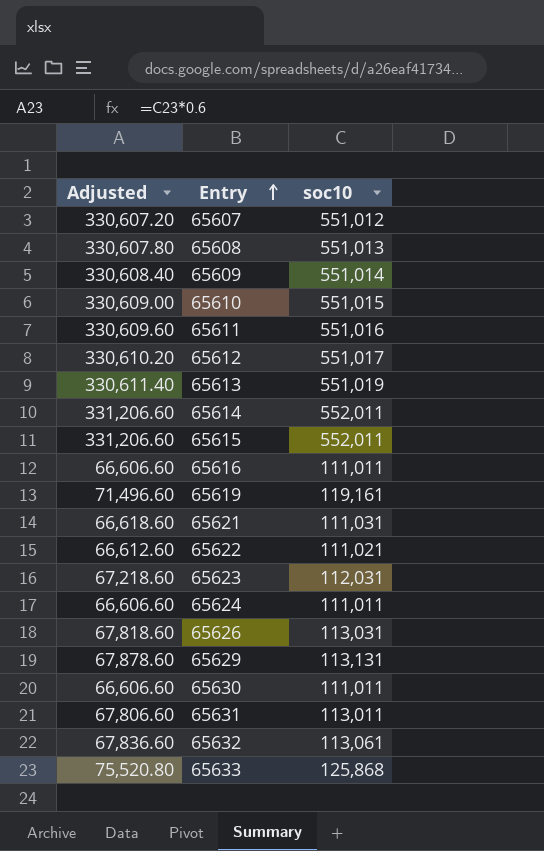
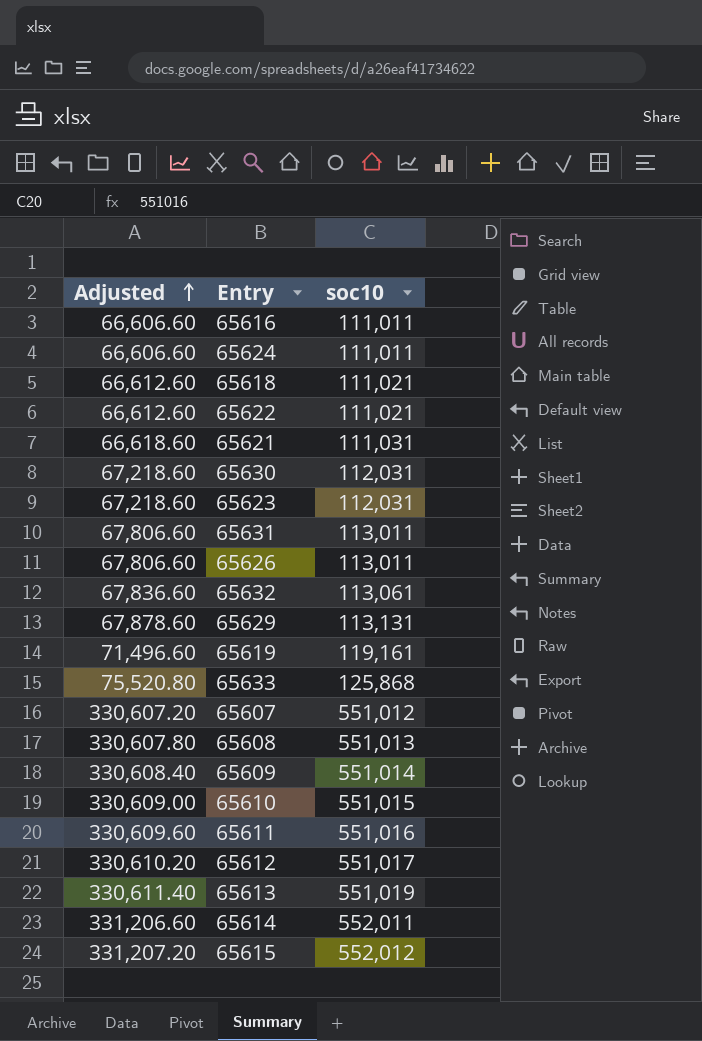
row order: Entry ascending -> Adjusted ascending
row 65618: none -> 66,612.60 | 111,021
65630 | Adjusted: 66,606.60 -> 67,218.60
65630 | soc10: 111,011 -> 112,031
65626 | Adjusted: 67,818.60 -> 67,806.60
65626 | soc10: 113,031 -> 113,011
65615 | Adjusted: 331,206.60 -> 331,207.20
65615 | soc10: 552,011 -> 552,012

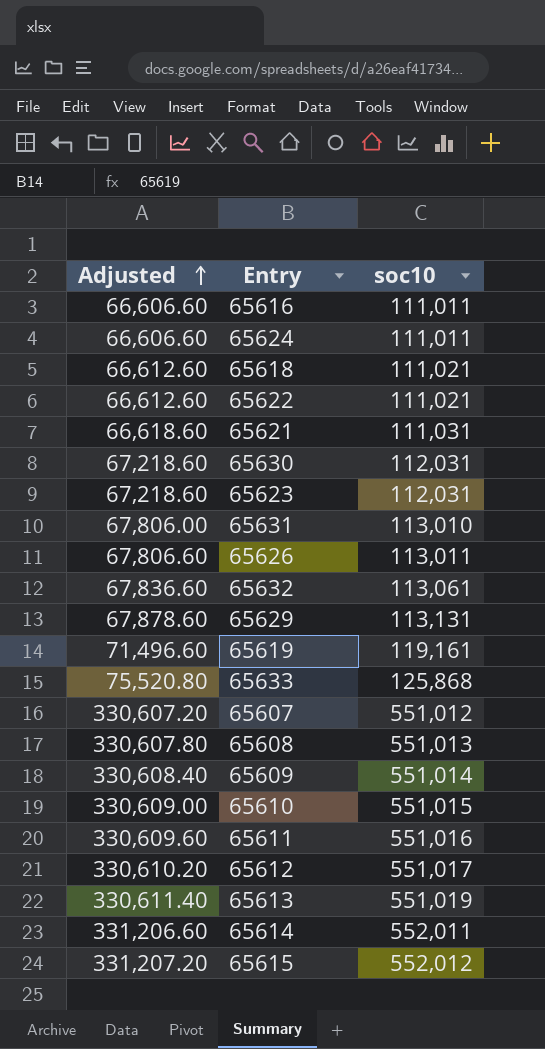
65631 | Adjusted: 67,806.60 -> 67,806.00
65631 | soc10: 113,011 -> 113,010

